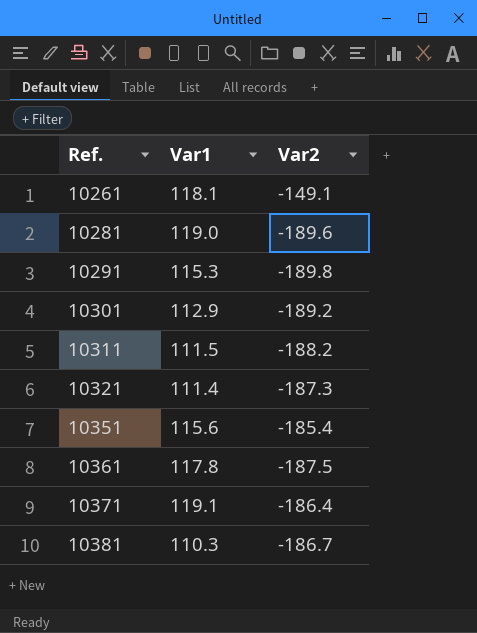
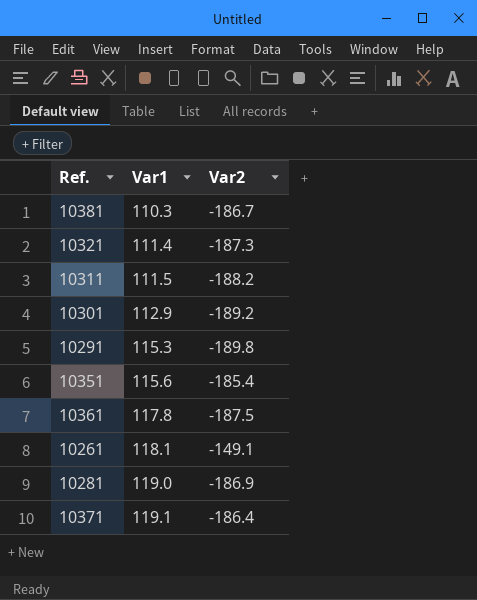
row order: Ref. ascending -> Var1 ascending
10281 | Var2: -189.6 -> -186.9

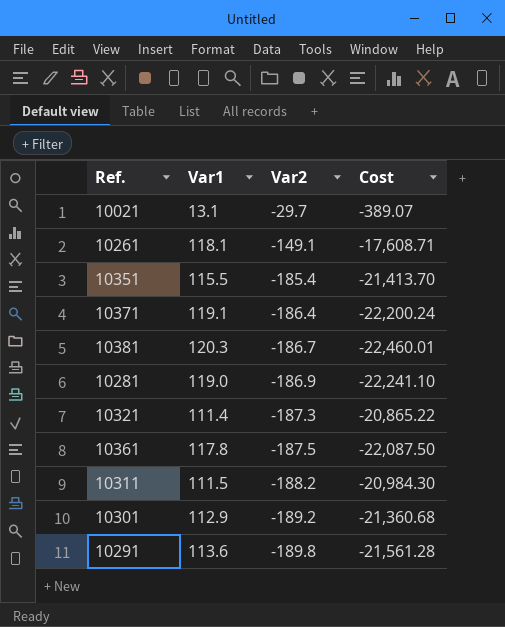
row order: Var1 ascending -> Var2 descending
column Cost | formula: none -> [Var1] * [Var2]
row 10021: none -> 13.1 | -29.7 | -389.07
10351 | Var1: 115.6 -> 115.5
10381 | Var1: 110.3 -> 120.3
10291 | Var1: 115.3 -> 113.6

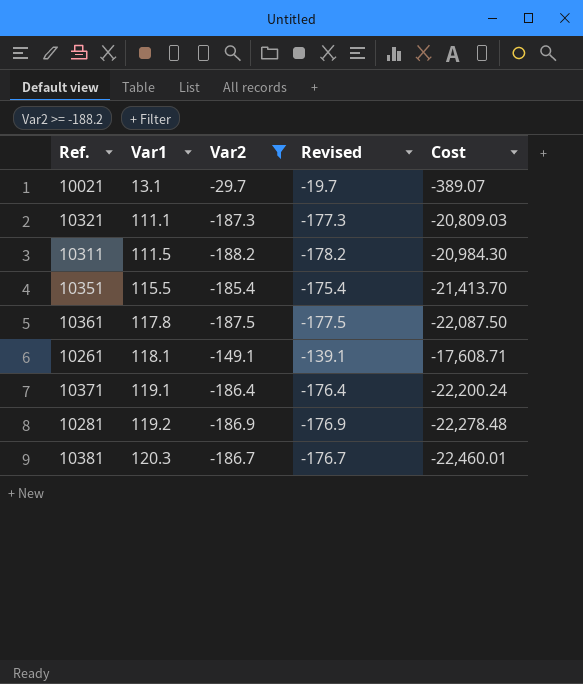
filter: none -> Var2 >= -188.2
row order: Var2 descending -> Var1 ascending
column Revised | formula: none -> [Var2] + 10
10321 | Var1: 111.4 -> 111.1
10321 | Cost: -20,865.22 -> -20,809.03
10281 | Var1: 119.0 -> 119.2
10281 | Cost: -22,241.10 -> -22,278.48

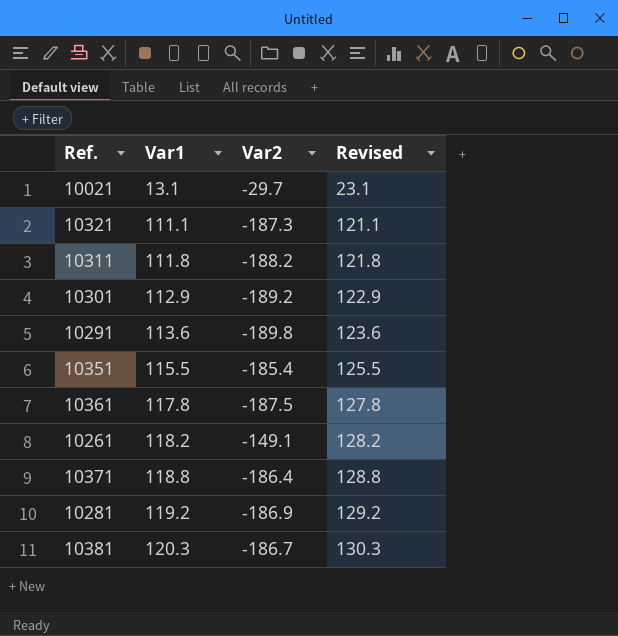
filter: Var2 >= -188.2 -> none
column Cost | formula: [Var1] * [Var2] -> none
column Revised | formula: [Var2] + 10 -> [Var1] + 10
10311 | Var1: 111.5 -> 111.8
10261 | Var1: 118.1 -> 118.2
10371 | Var1: 119.1 -> 118.8

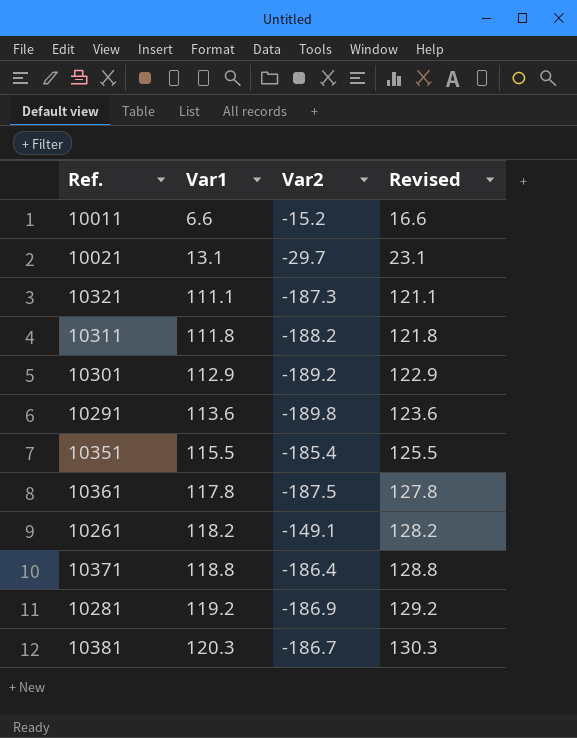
row 10011: none -> 6.6 | -15.2 | 16.6

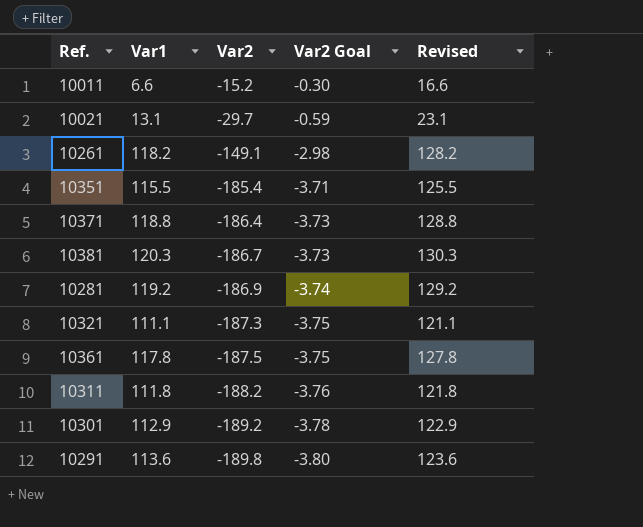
row order: Var1 ascending -> Var2 descending
column Var2 Goal | formula: none -> [Var2] * 0.02

